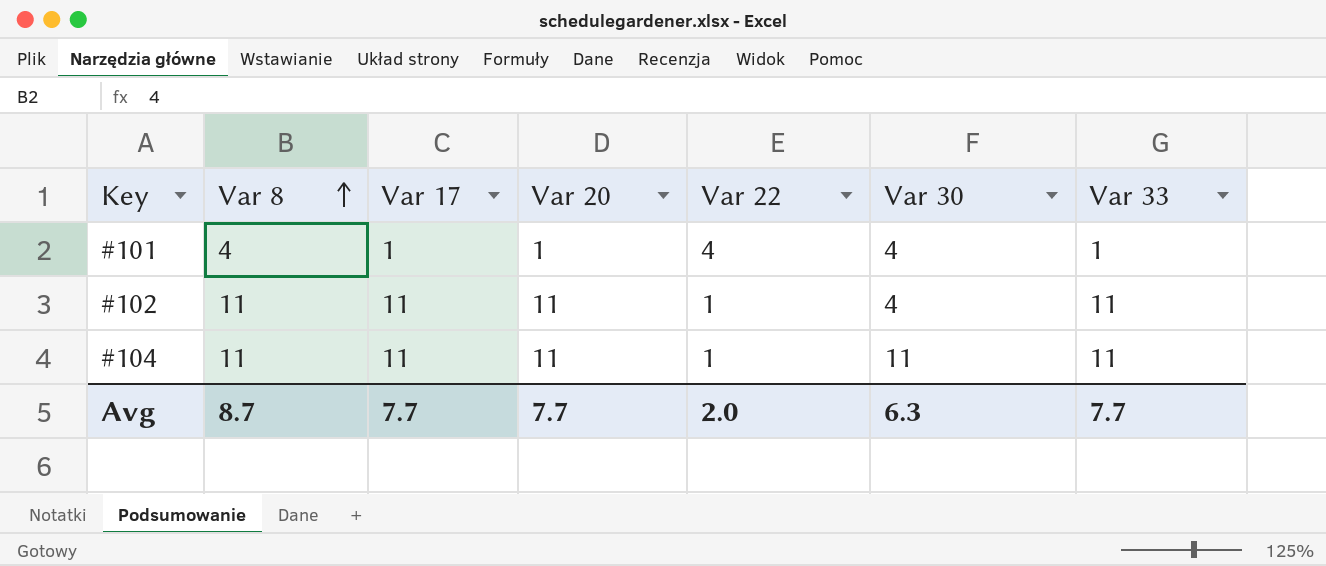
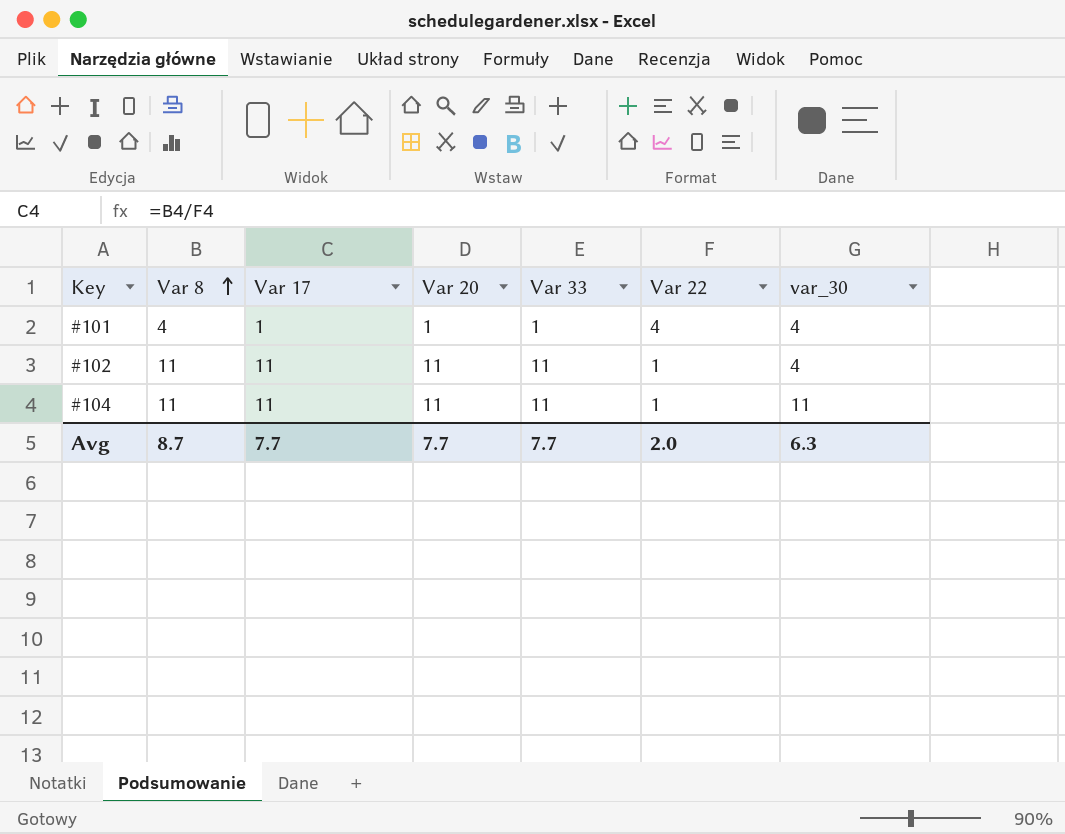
column Var 33 | position: 7 -> 5
column name: Var 30 -> var_30

